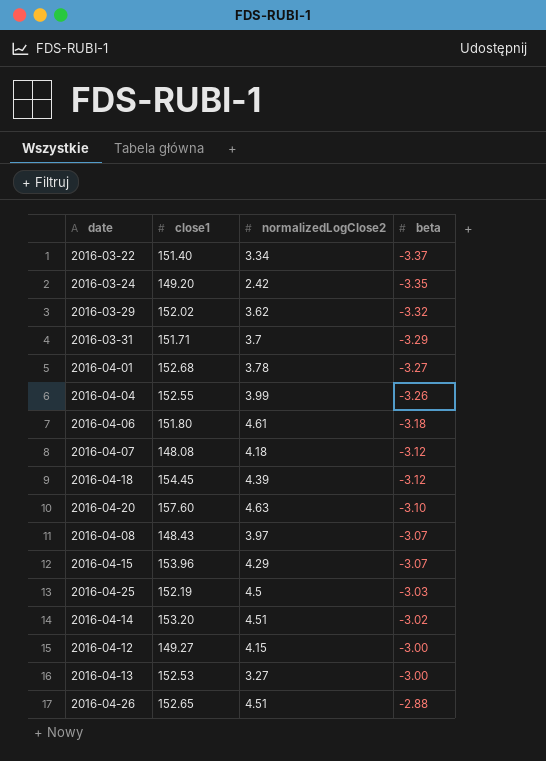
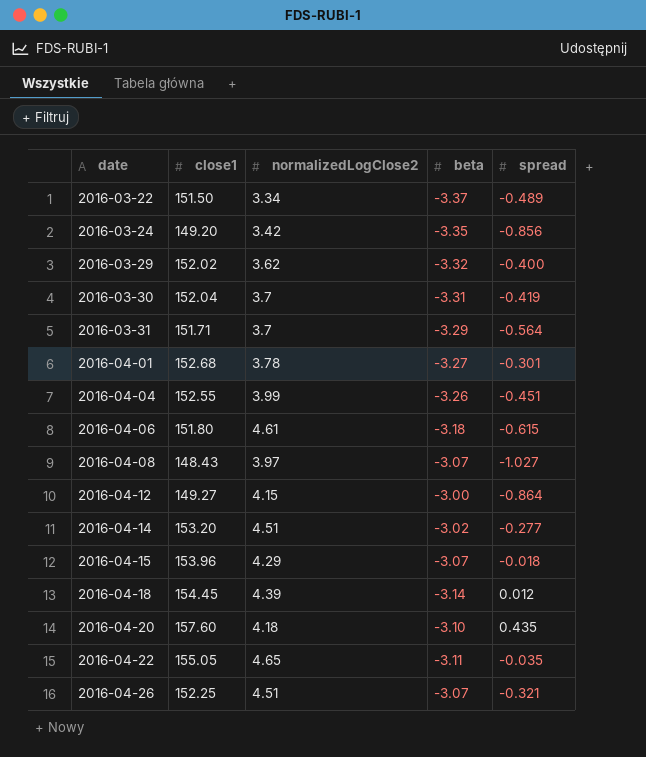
row order: beta ascending -> date ascending
column spread | position: none -> 5
row 2016-04-07: 148.08 | 4.18 | -3.12 -> none
row 2016-04-25: 152.19 | 4.5 | -3.03 -> none
row 2016-04-13: 152.53 | 3.27 | -3.00 -> none
2016-03-22 | close1: 151.40 -> 151.50
2016-03-24 | normalizedLogClose2: 2.42 -> 3.42
row 2016-03-30: none -> 152.04 | 3.7 | -3.31 | -0.419
2016-04-18 | beta: -3.12 -> -3.14
2016-04-20 | normalizedLogClose2: 4.63 -> 4.18
row 2016-04-22: none -> 155.05 | 4.65 | -3.11 | -0.035
2016-04-26 | close1: 152.65 -> 152.25
2016-04-26 | beta: -2.88 -> -3.07

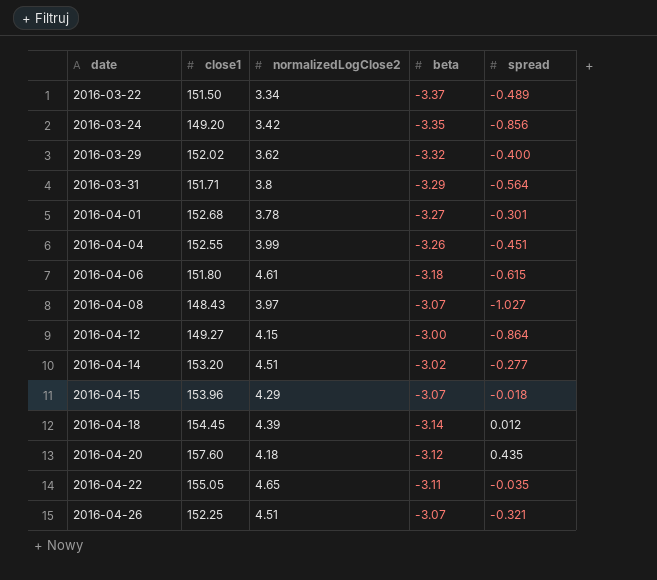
row 2016-03-30: 152.04 | 3.7 | -3.31 | -0.419 -> none
2016-03-31 | normalizedLogClose2: 3.7 -> 3.8
2016-04-20 | beta: -3.10 -> -3.12

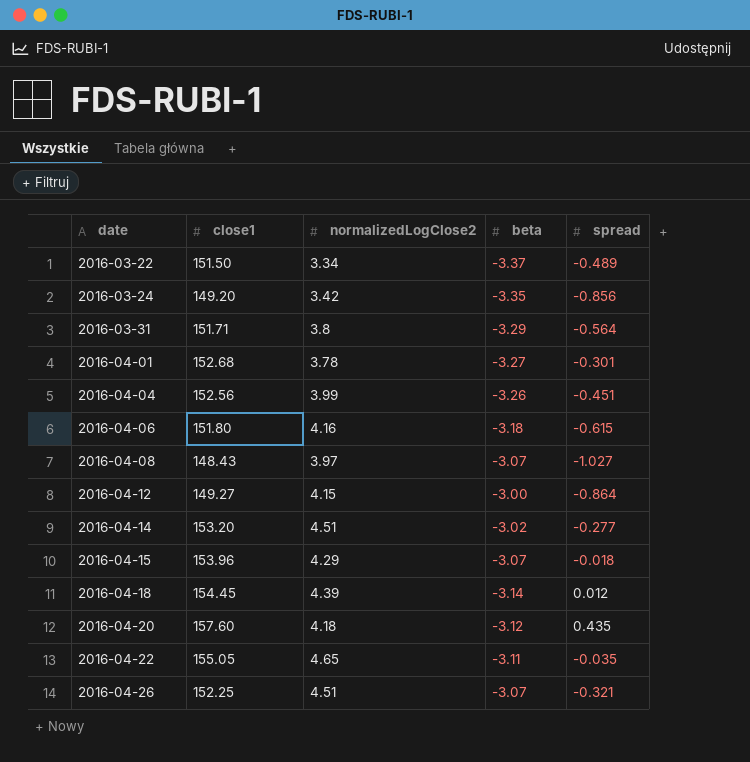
row 2016-03-29: 152.02 | 3.62 | -3.32 | -0.400 -> none
2016-04-04 | close1: 152.55 -> 152.56
2016-04-06 | normalizedLogClose2: 4.61 -> 4.16

